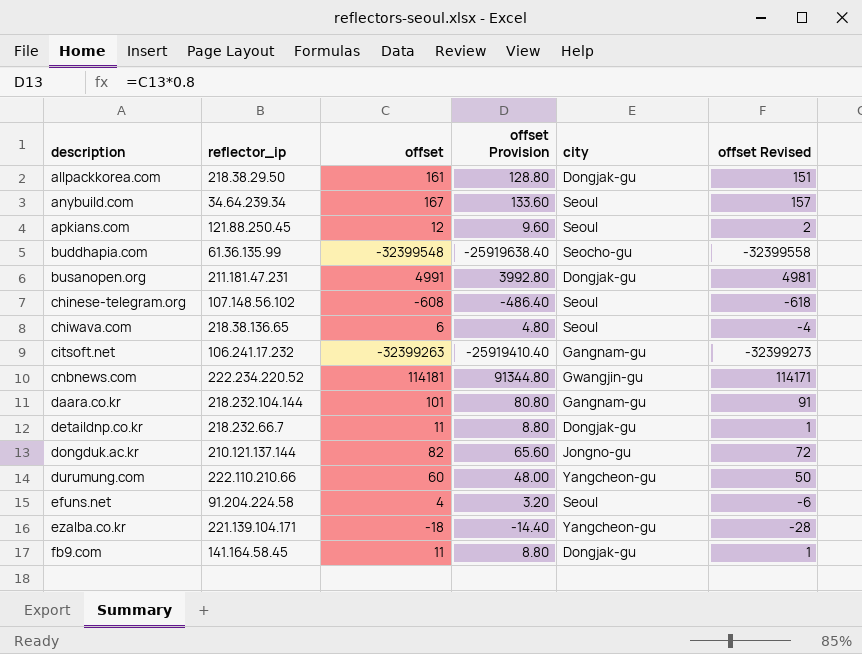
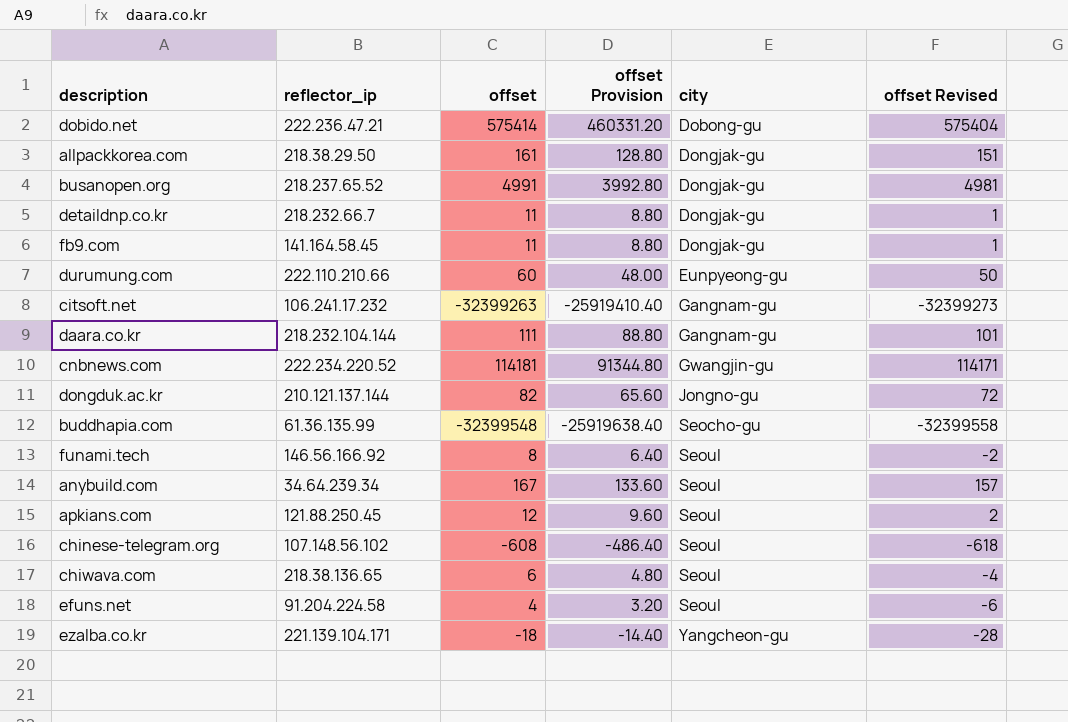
row order: description ascending -> city ascending
row dobido.net: none -> 222.236.47.21 | 575414 | 460331.20 | Dobong-gu | 575404
busanopen.org | reflector_ip: 211.181.47.231 -> 218.237.65.52
durumung.com | city: Yangcheon-gu -> Eunpyeong-gu
daara.co.kr | offset: 101 -> 111
daara.co.kr | offset Provision: 80.80 -> 88.80
daara.co.kr | offset Revised: 91 -> 101
row funami.tech: none -> 146.56.166.92 | 8 | 6.40 | Seoul | -2

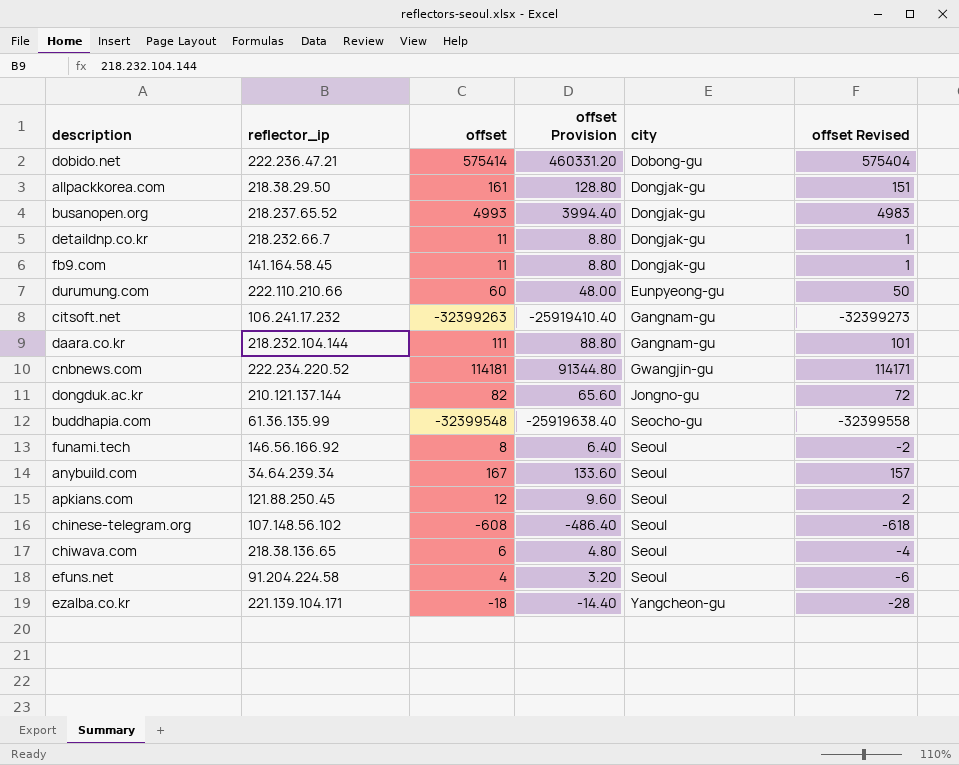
busanopen.org | offset: 4991 -> 4993
busanopen.org | offset Provision: 3992.80 -> 3994.40
busanopen.org | offset Revised: 4981 -> 4983

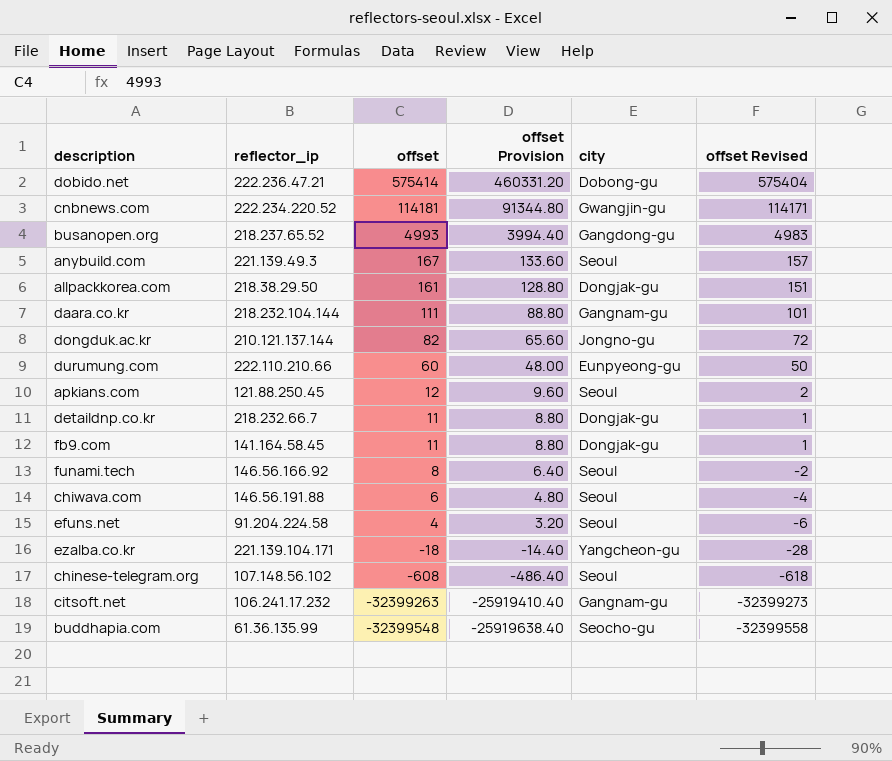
row order: city ascending -> offset descending
busanopen.org | city: Dongjak-gu -> Gangdong-gu
anybuild.com | reflector_ip: 34.64.239.34 -> 221.139.49.3
chiwava.com | reflector_ip: 218.38.136.65 -> 146.56.191.88

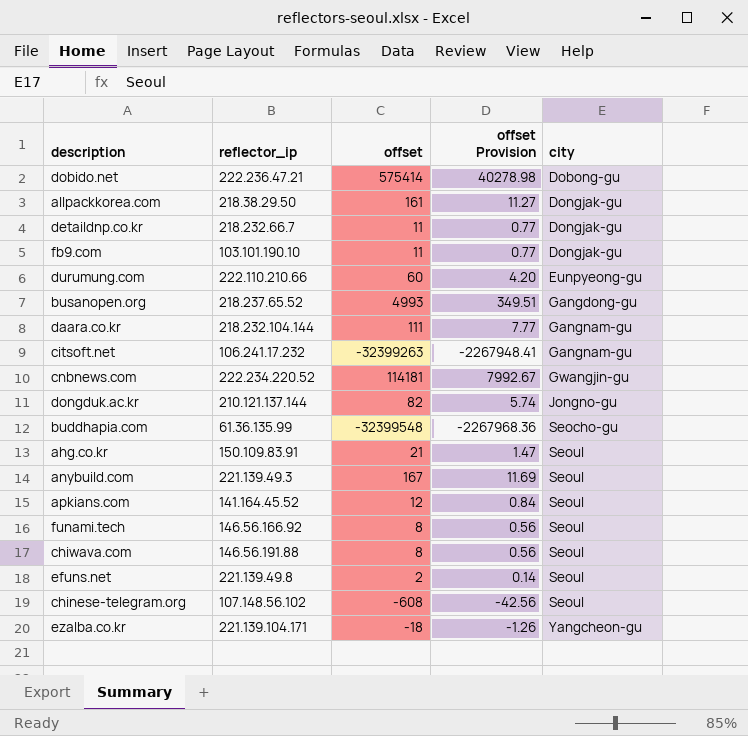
row order: offset descending -> city ascending
column offset Revised | formula: [offset] - 10 -> none
column offset Provision | formula: [offset] * 0.8 -> [offset] * 0.07
fb9.com | reflector_ip: 141.164.58.45 -> 103.101.190.10
row ahg.co.kr: none -> 150.109.83.91 | 21 | 1.47 | Seoul
apkians.com | reflector_ip: 121.88.250.45 -> 141.164.45.52
chiwava.com | offset: 6 -> 8
efuns.net | reflector_ip: 91.204.224.58 -> 221.139.49.8
efuns.net | offset: 4 -> 2

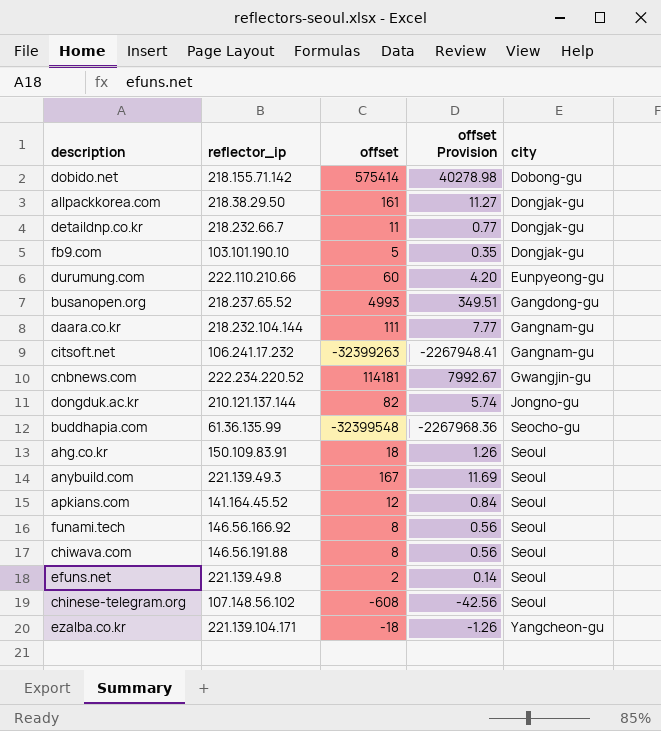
dobido.net | reflector_ip: 222.236.47.21 -> 218.155.71.142
fb9.com | offset: 11 -> 5
fb9.com | offset Provision: 0.77 -> 0.35
ahg.co.kr | offset: 21 -> 18
ahg.co.kr | offset Provision: 1.47 -> 1.26

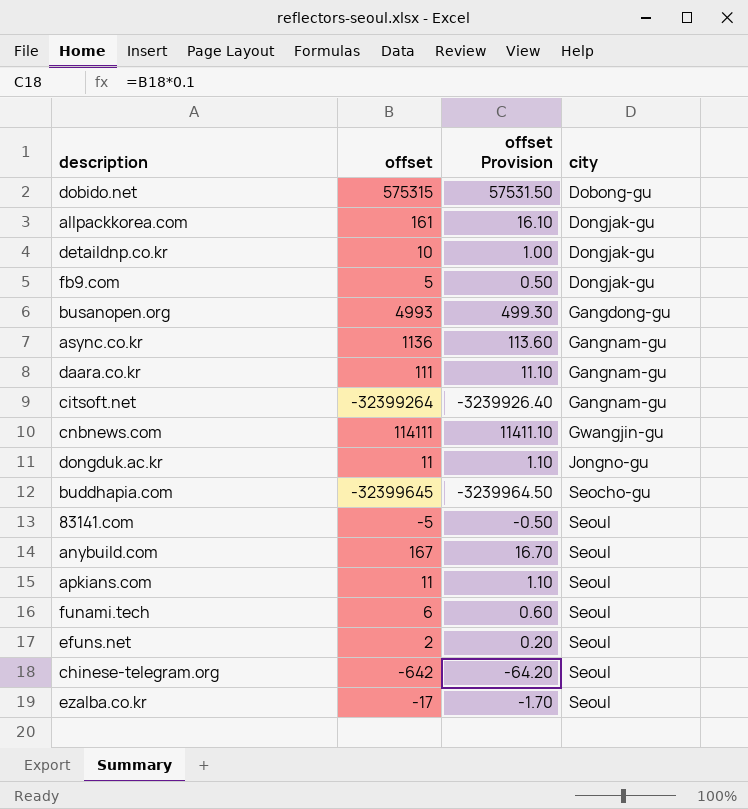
column reflector_ip | position: 2 -> none
column offset Provision | formula: [offset] * 0.07 -> [offset] * 0.1
row durumung.com: 222.110.210.66 | 60 | 4.20 | Eunpyeong-gu -> none
row ahg.co.kr: 150.109.83.91 | 18 | 1.26 | Seoul -> none
row chiwava.com: 146.56.191.88 | 8 | 0.56 | Seoul -> none
dobido.net | offset: 575414 -> 575315
detaildnp.co.kr | offset: 11 -> 10
row async.co.kr: none -> 1136 | 113.60 | Gangnam-gu
citsoft.net | offset: -32399263 -> -32399264
cnbnews.com | offset: 114181 -> 114111
dongduk.ac.kr | offset: 82 -> 11
buddhapia.com | offset: -32399548 -> -32399645
row 83141.com: none -> -5 | -0.50 | Seoul
apkians.com | offset: 12 -> 11
funami.tech | offset: 8 -> 6
chinese-telegram.org | offset: -608 -> -642
ezalba.co.kr | offset: -18 -> -17
ezalba.co.kr | city: Yangcheon-gu -> Seoul

